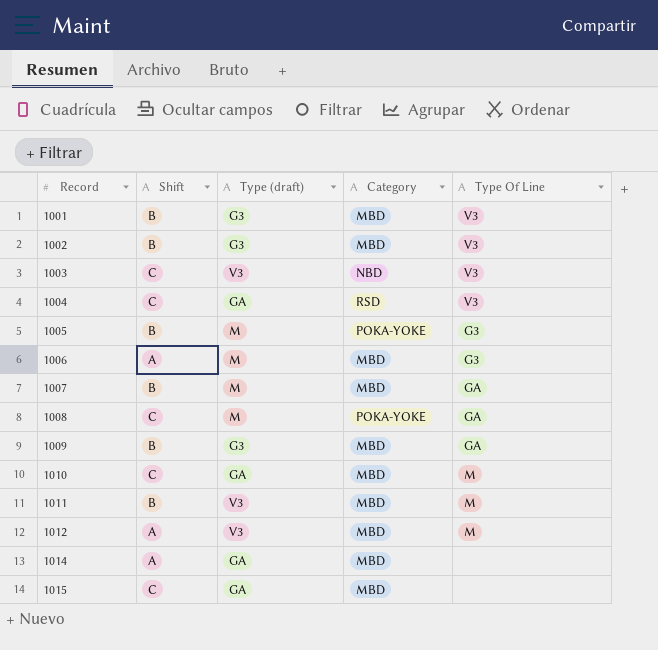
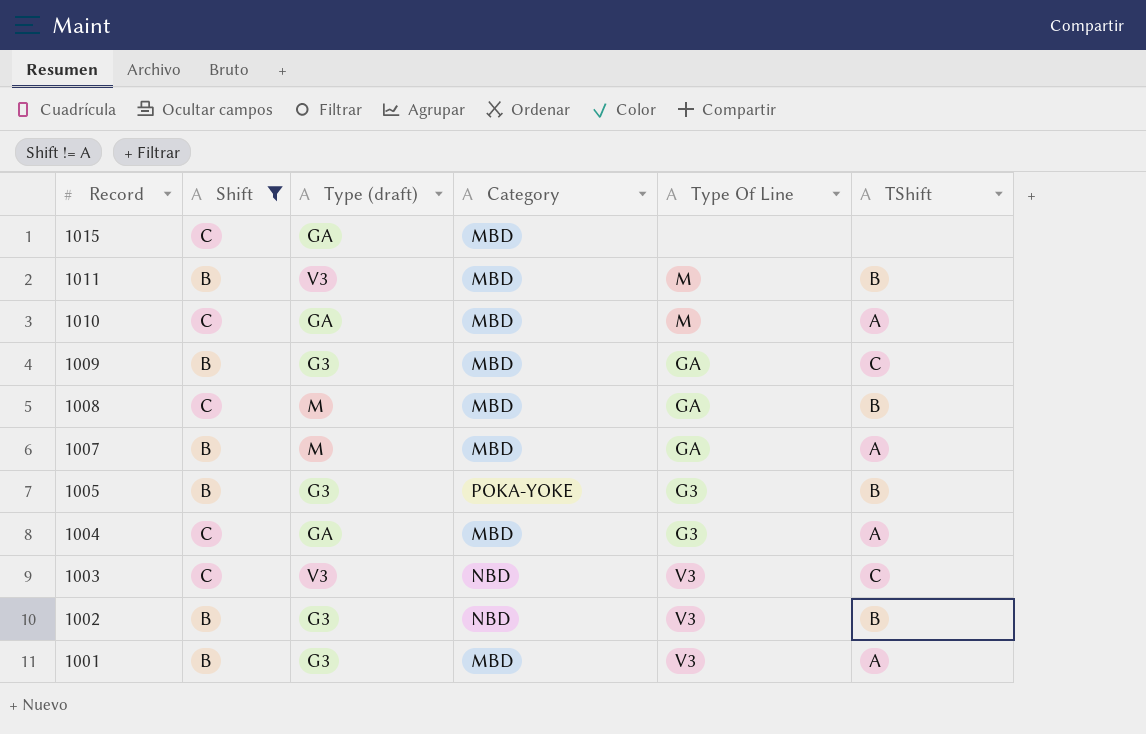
filter: none -> Shift != A
row order: Record ascending -> Record descending
column TShift | position: none -> 6
1008 | Category: POKA-YOKE -> MBD
1005 | Type (draft): M -> G3
1004 | Category: RSD -> MBD
1004 | Type Of Line: V3 -> G3
1002 | Category: MBD -> NBD

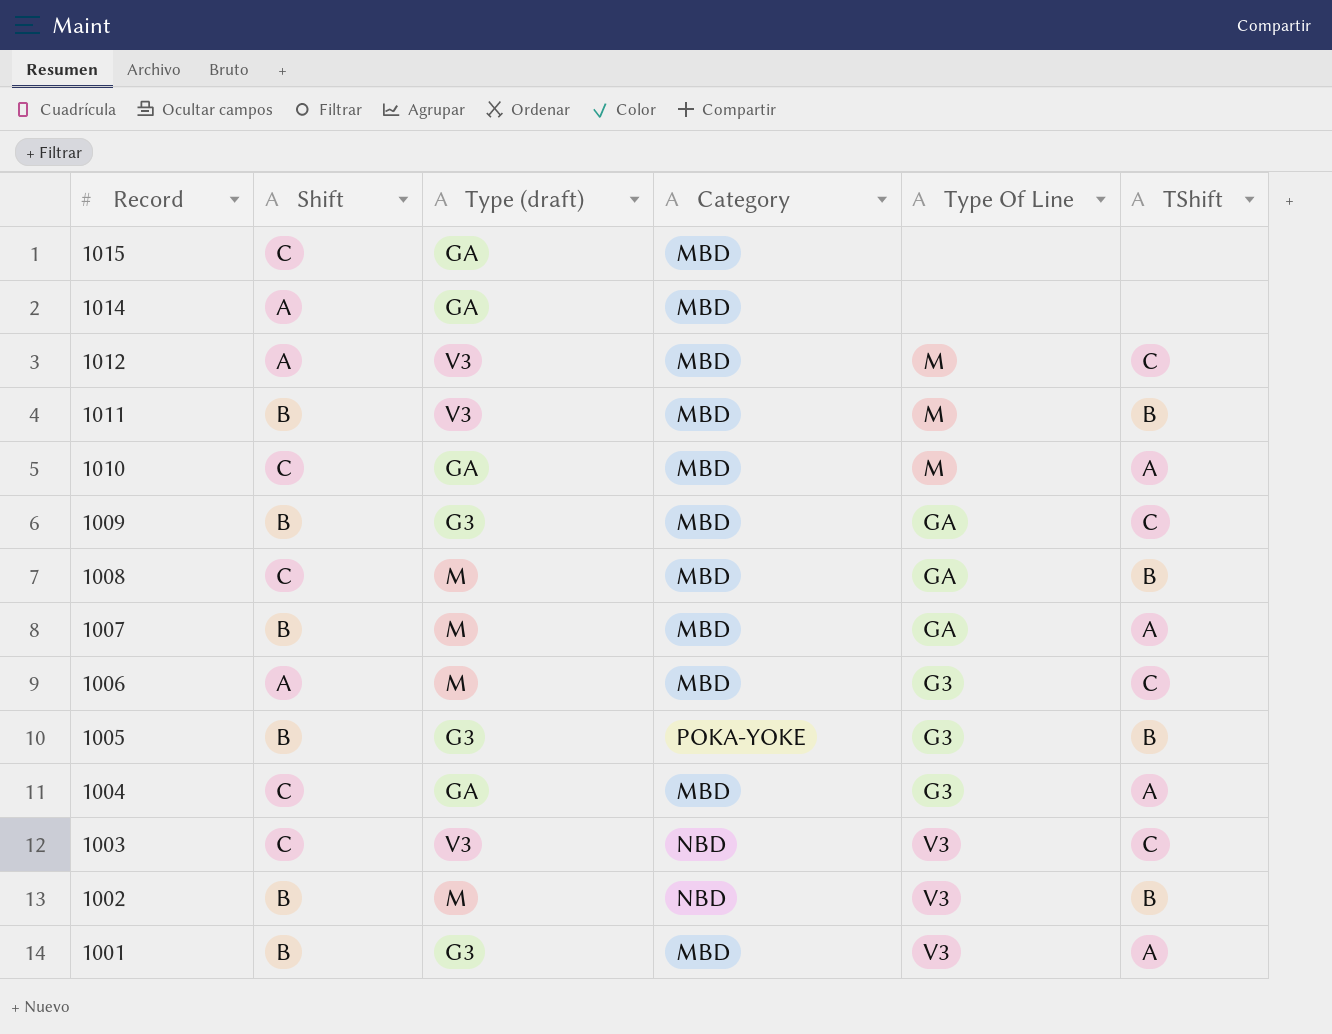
filter: Shift != A -> none
1002 | Type (draft): G3 -> M

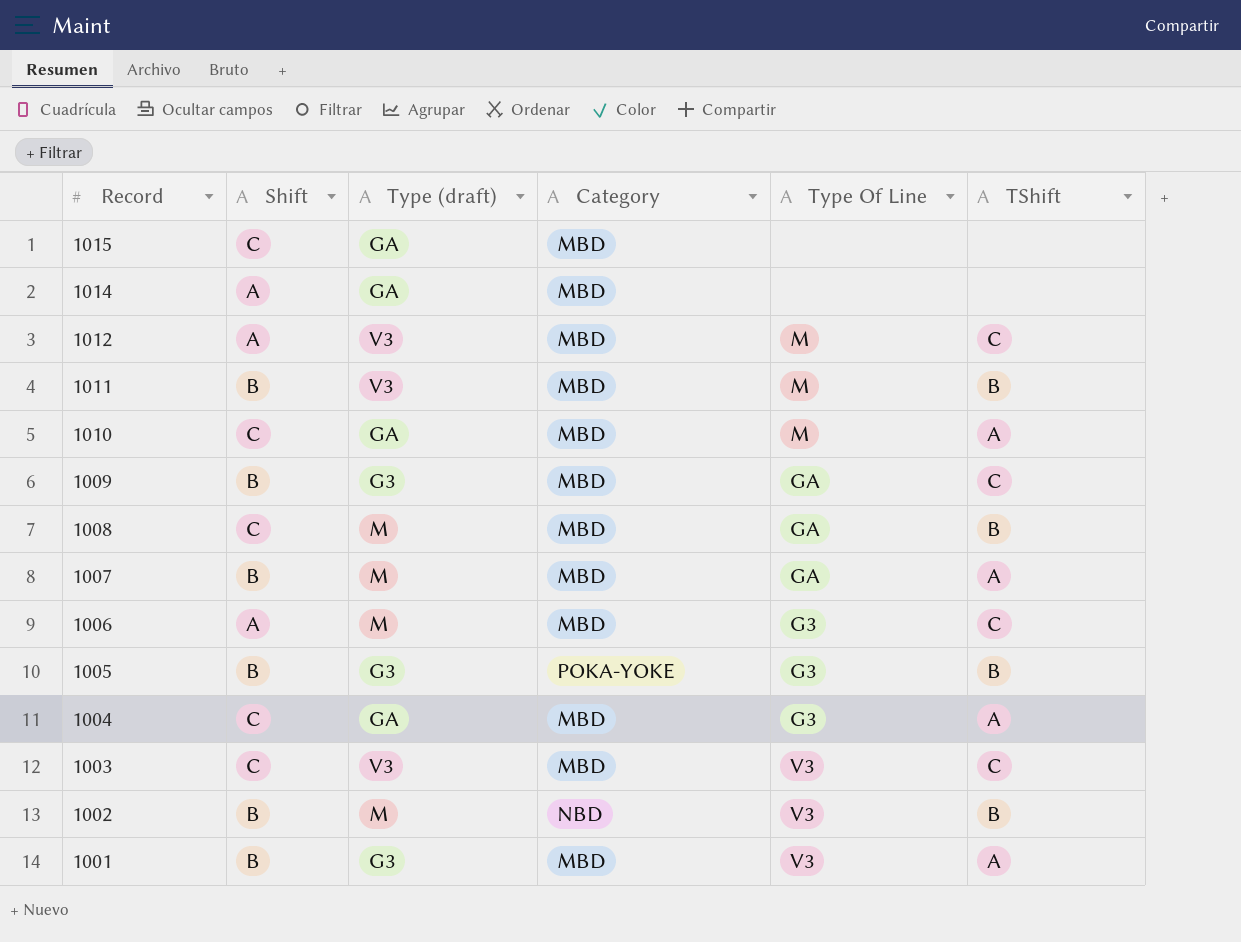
1003 | Category: NBD -> MBD

